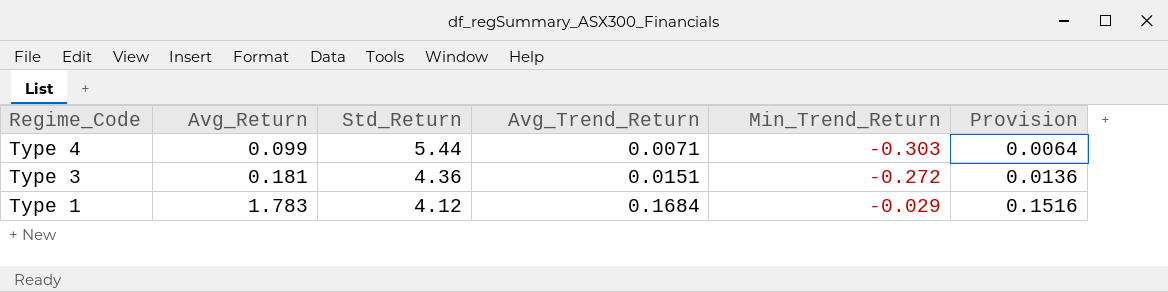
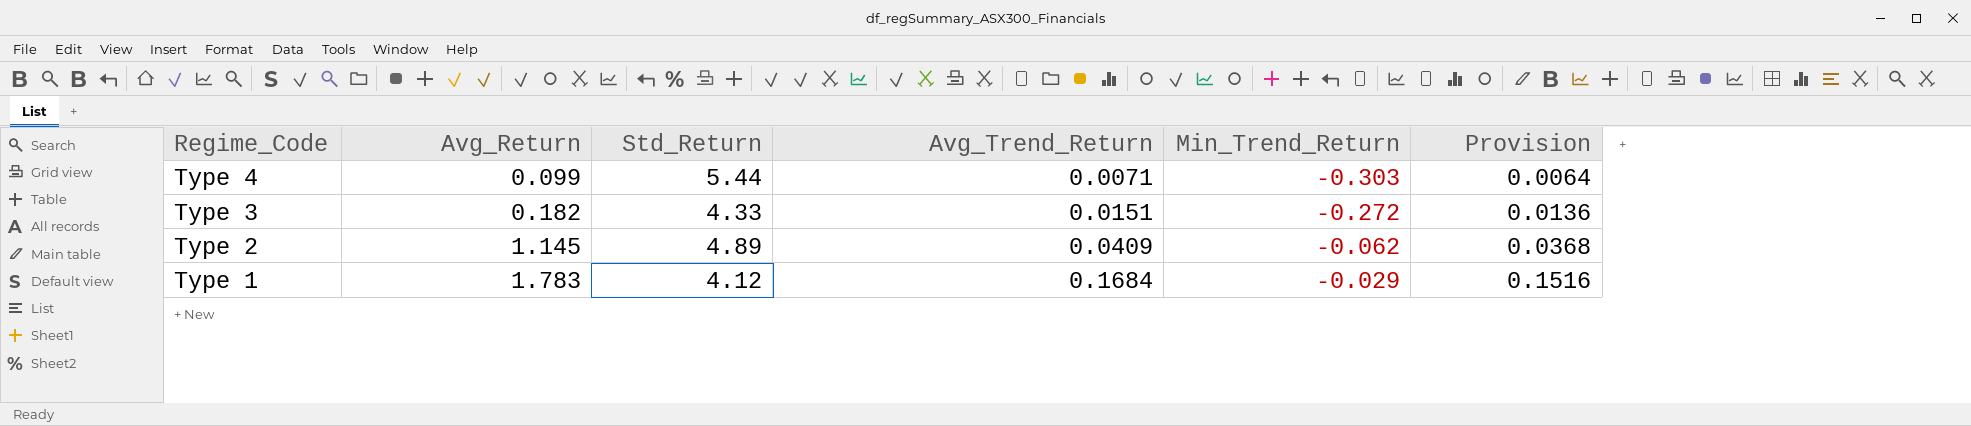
Type 3 | Avg_Return: 0.181 -> 0.182
Type 3 | Std_Return: 4.36 -> 4.33
row Type 2: none -> 1.145 | 4.89 | 0.0409 | -0.062 | 0.0368

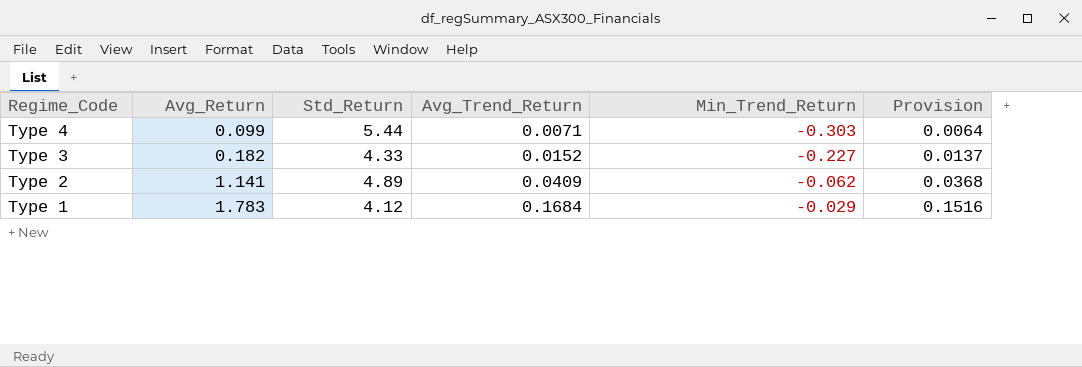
Type 3 | Avg_Trend_Return: 0.0151 -> 0.0152
Type 3 | Min_Trend_Return: -0.272 -> -0.227
Type 3 | Provision: 0.0136 -> 0.0137
Type 2 | Avg_Return: 1.145 -> 1.141

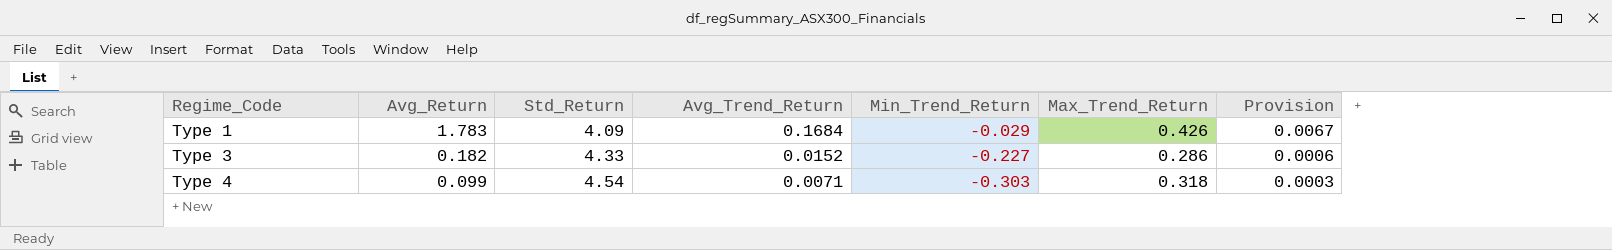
row order: Regime_Code descending -> Regime_Code ascending
column Max_Trend_Return | position: none -> 6
column Provision | formula: [Avg_Trend_Return] * 0.9 -> [Avg_Trend_Return] * 0.04
row Type 2: 1.141 | 4.89 | 0.0409 | -0.062 | 0.0368 -> none
Type 1 | Std_Return: 4.12 -> 4.09
Type 4 | Std_Return: 5.44 -> 4.54

